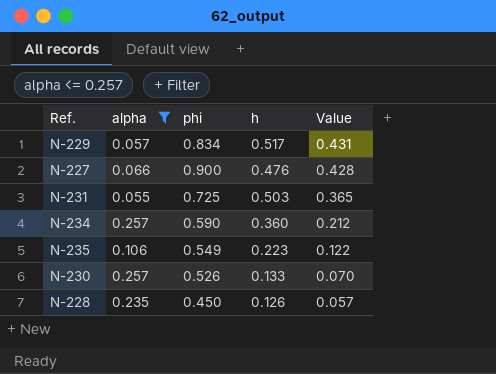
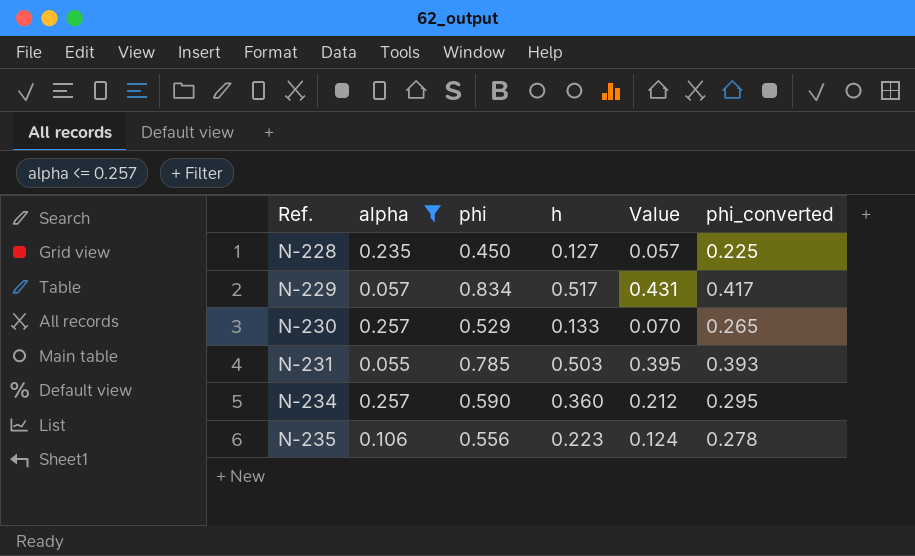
row order: Value descending -> Ref. ascending
column phi_converted | formula: none -> [phi] * 0.5
row N-227: 0.066 | 0.900 | 0.476 | 0.428 -> none
N-228 | h: 0.126 -> 0.127
N-230 | phi: 0.526 -> 0.529
N-231 | phi: 0.725 -> 0.785
N-231 | Value: 0.365 -> 0.395
N-235 | phi: 0.549 -> 0.556
N-235 | Value: 0.122 -> 0.124

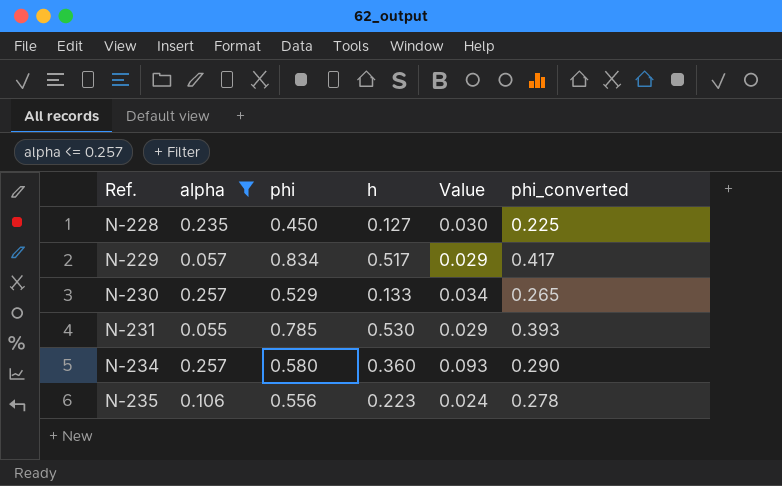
column Value | formula: [phi] * [h] -> [alpha] * [h]
N-231 | h: 0.503 -> 0.530
N-234 | phi: 0.590 -> 0.580
N-234 | phi_converted: 0.295 -> 0.290

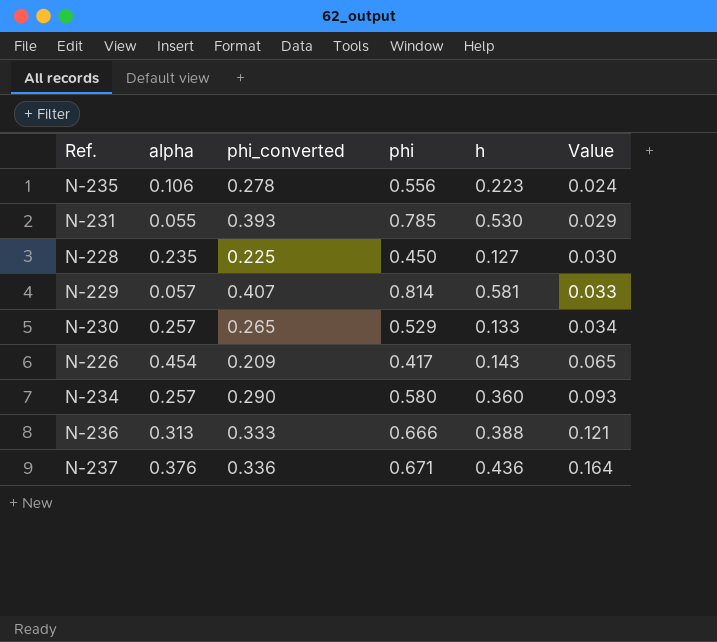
filter: alpha <= 0.257 -> none
row order: Ref. ascending -> Value ascending
column phi_converted | position: 6 -> 3
N-229 | phi_converted: 0.417 -> 0.407
N-229 | phi: 0.834 -> 0.814
N-229 | h: 0.517 -> 0.581
N-229 | Value: 0.029 -> 0.033

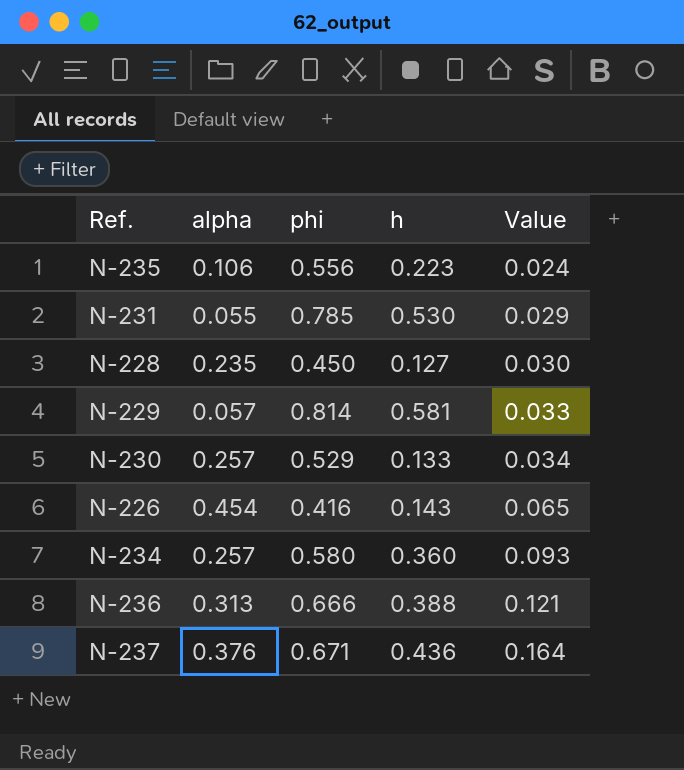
column phi_converted | formula: [phi] * 0.5 -> none
N-226 | phi: 0.417 -> 0.416

